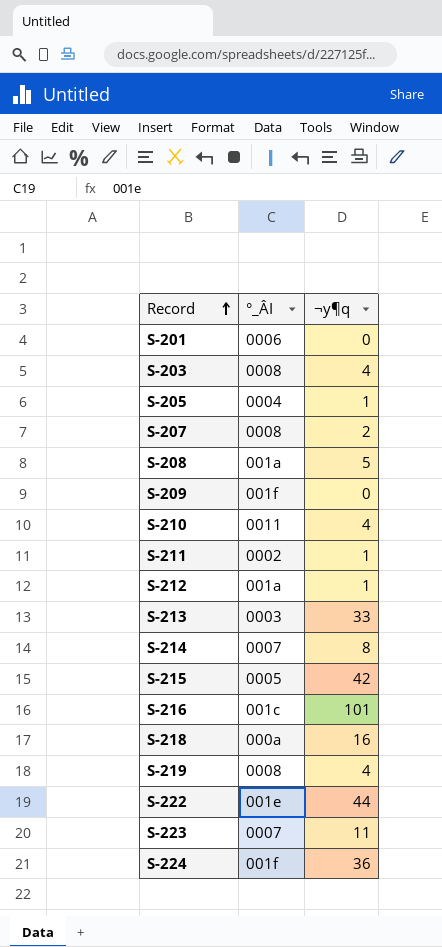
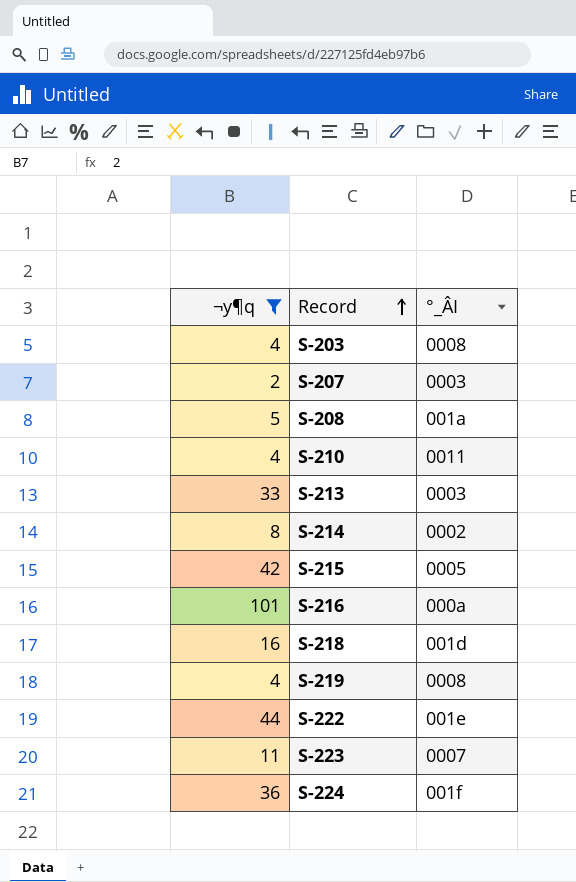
filter: none -> ¬y¶q >= 2
column ¬y¶q | position: 3 -> 1
S-207 | °_ÂI: 0008 -> 0003
S-214 | °_ÂI: 0007 -> 0002
S-216 | °_ÂI: 001c -> 000a
S-218 | °_ÂI: 000a -> 001d

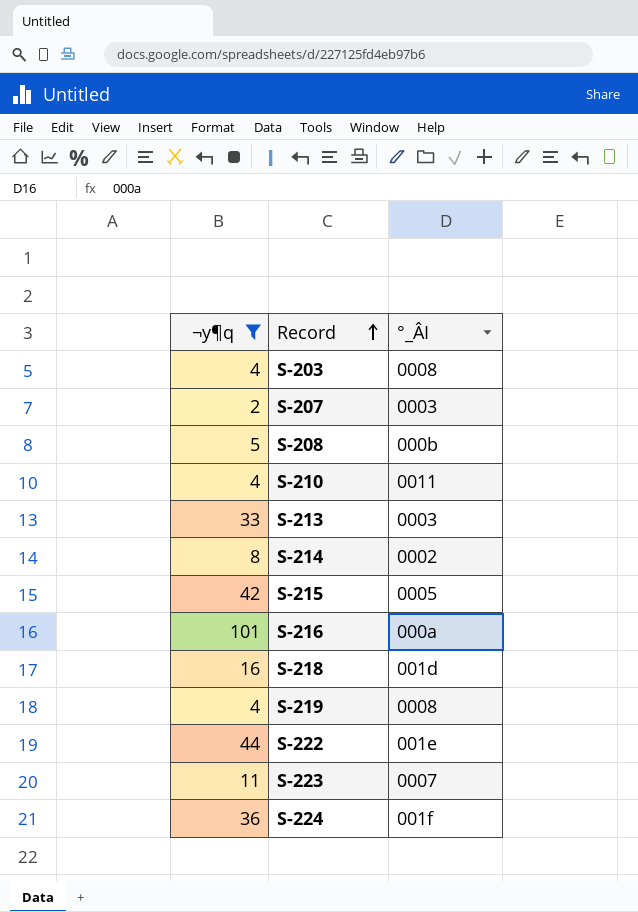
S-208 | °_ÂI: 001a -> 000b

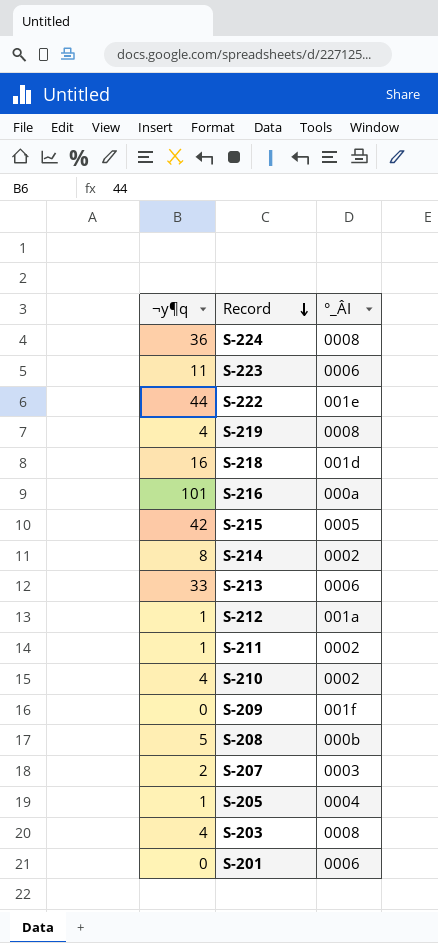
filter: ¬y¶q >= 2 -> none
row order: Record ascending -> Record descending
S-224 | °_ÂI: 001f -> 0008
S-223 | °_ÂI: 0007 -> 0006
S-213 | °_ÂI: 0003 -> 0006
S-210 | °_ÂI: 0011 -> 0002

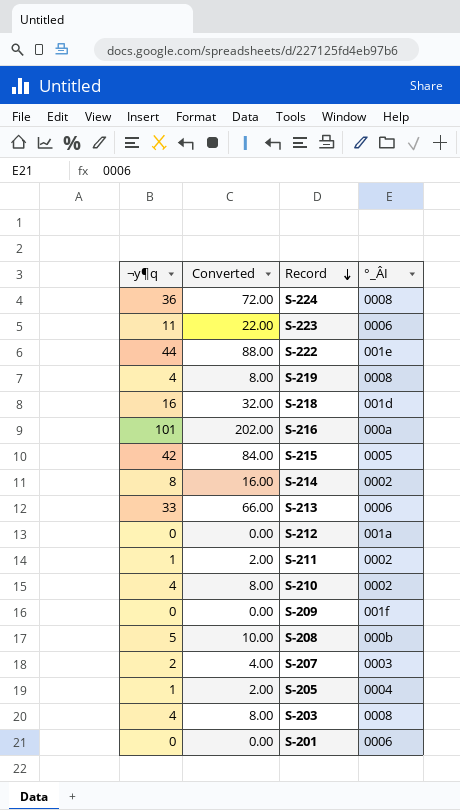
column Converted | formula: none -> [¬y¶q] * 2
S-212 | ¬y¶q: 1 -> 0

